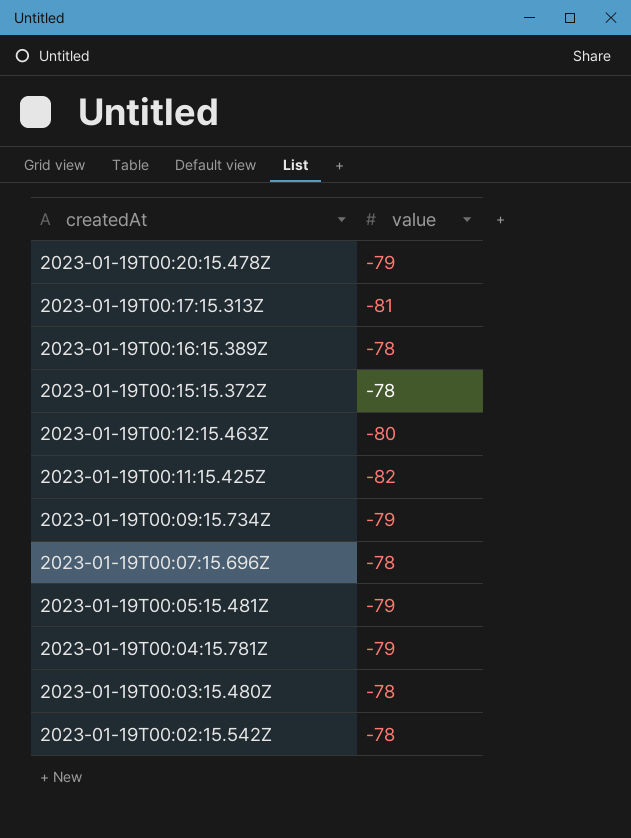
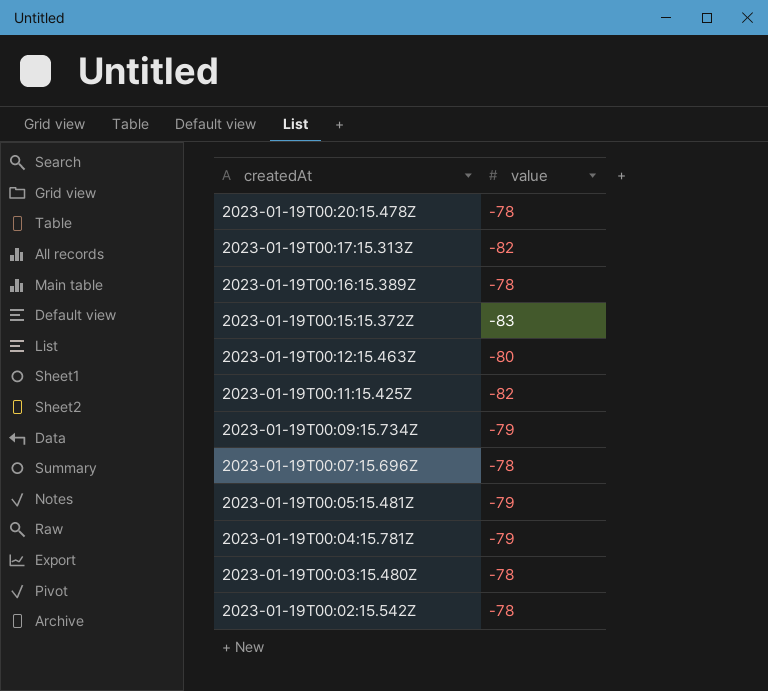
2023-01-19T00:20:15.478Z | value: -79 -> -78
2023-01-19T00:17:15.313Z | value: -81 -> -82
2023-01-19T00:15:15.372Z | value: -78 -> -83

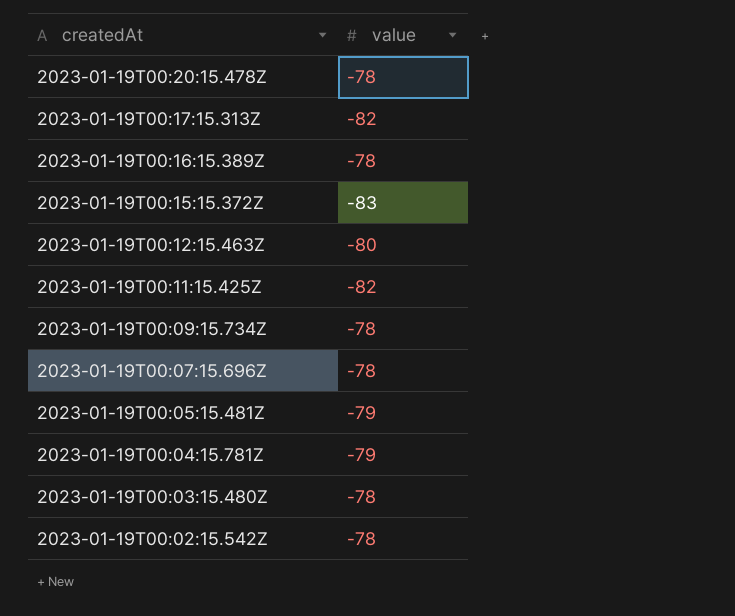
2023-01-19T00:09:15.734Z | value: -79 -> -78

